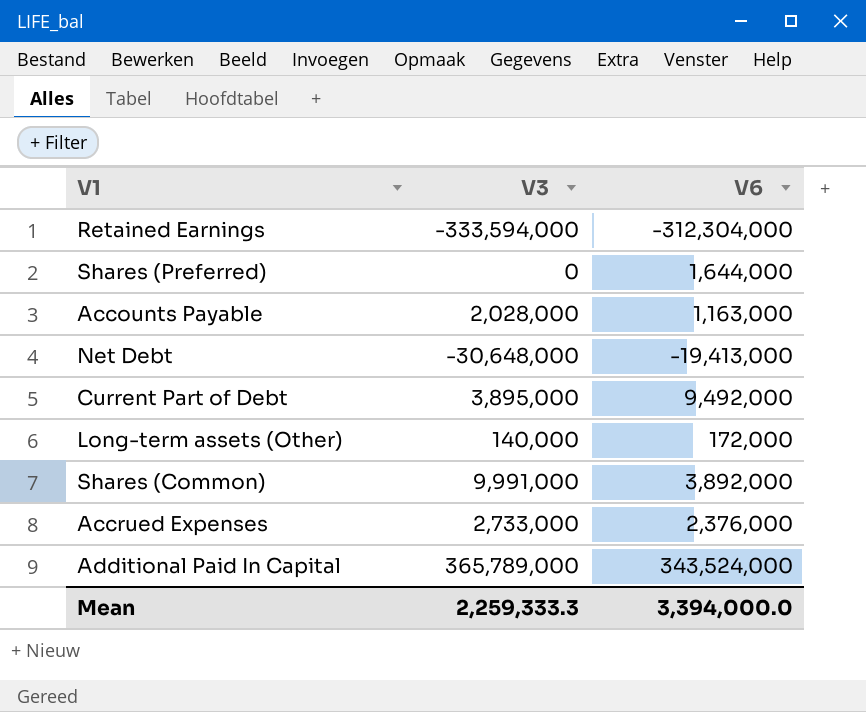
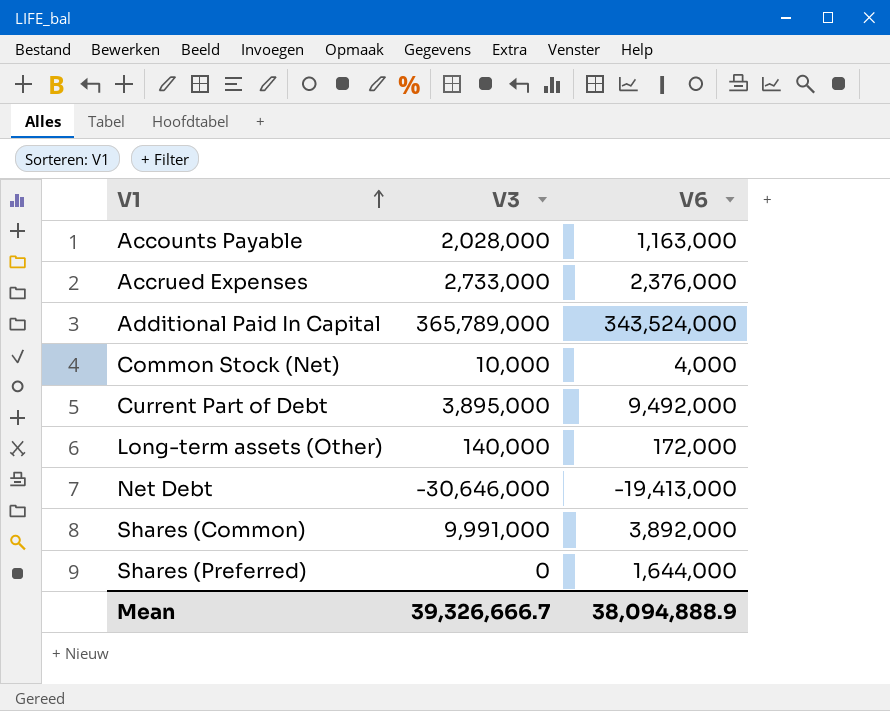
row order: none -> V1 ascending
row Retained Earnings: -333,594,000 | -312,304,000 -> none
row Common Stock (Net): none -> 10,000 | 4,000
Net Debt | V3: -30,648,000 -> -30,646,000
Mean | V3: 2,259,333.3 -> 39,326,666.7
Mean | V6: 3,394,000.0 -> 38,094,888.9

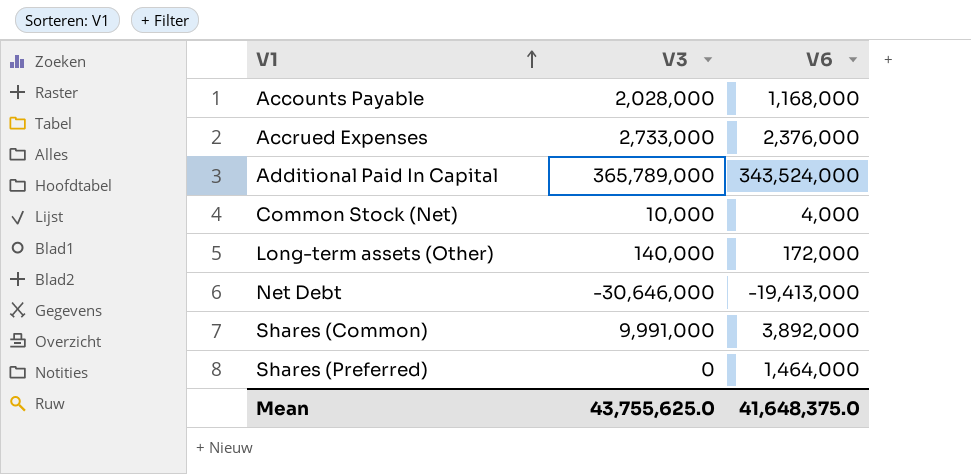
row Current Part of Debt: 3,895,000 | 9,492,000 -> none
Accounts Payable | V6: 1,163,000 -> 1,168,000
Shares (Preferred) | V6: 1,644,000 -> 1,464,000
Mean | V3: 39,326,666.7 -> 43,755,625.0
Mean | V6: 38,094,888.9 -> 41,648,375.0

